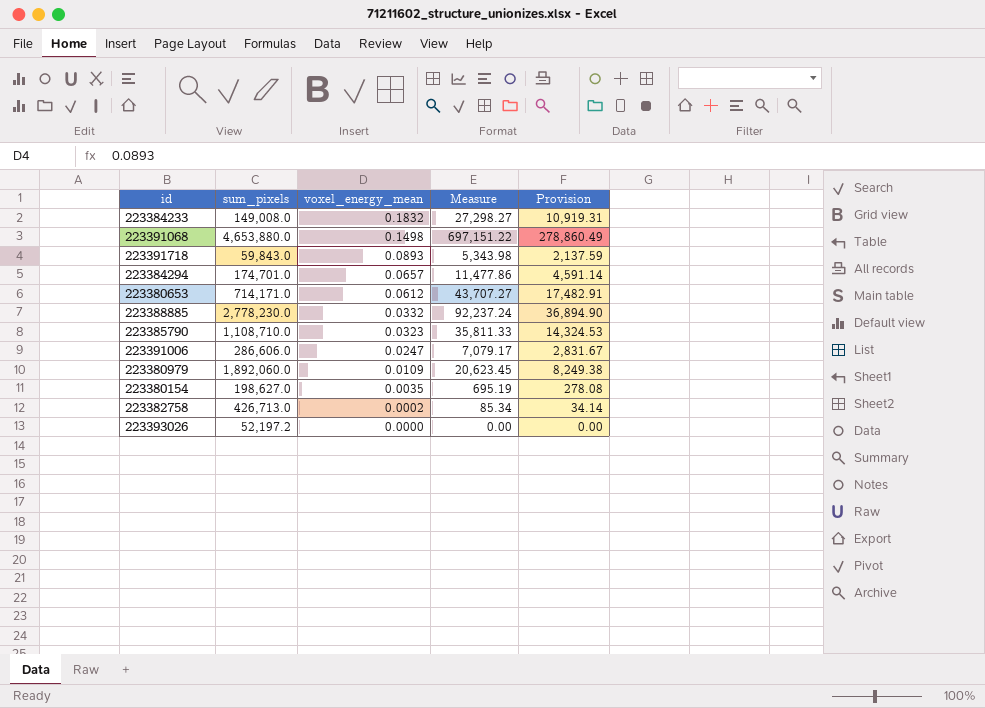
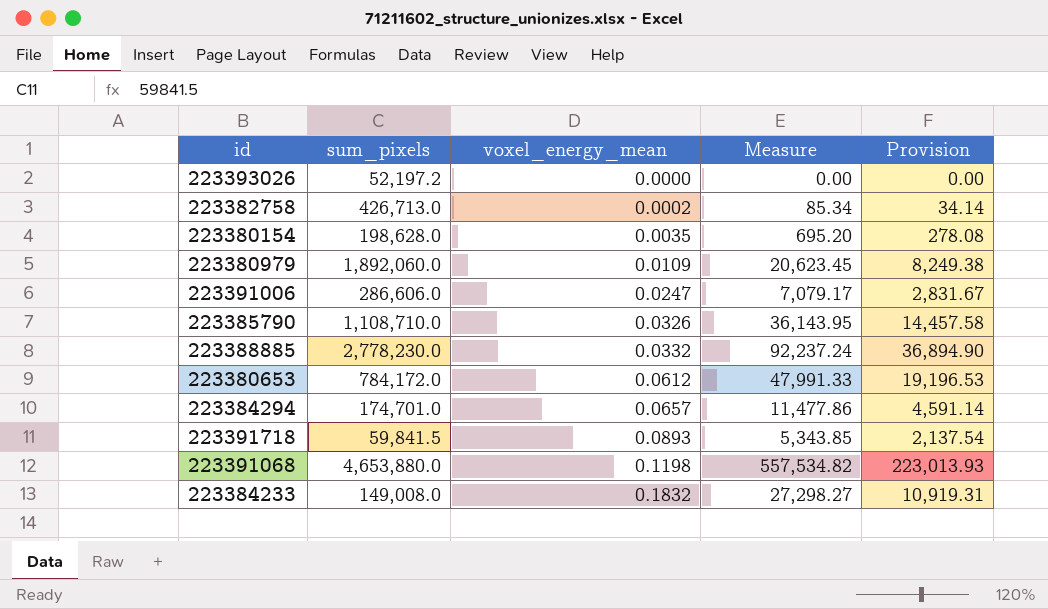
row order: voxel_energy_mean descending -> voxel_energy_mean ascending
223380154 | sum_pixels: 198,627.0 -> 198,628.0
223380154 | Measure: 695.19 -> 695.20
223385790 | voxel_energy_mean: 0.0323 -> 0.0326
223385790 | Measure: 35,811.33 -> 36,143.95
223385790 | Provision: 14,324.53 -> 14,457.58
223380653 | sum_pixels: 714,171.0 -> 784,172.0
223380653 | Measure: 43,707.27 -> 47,991.33
223380653 | Provision: 17,482.91 -> 19,196.53
223391718 | sum_pixels: 59,843.0 -> 59,841.5
223391718 | Measure: 5,343.98 -> 5,343.85
223391718 | Provision: 2,137.59 -> 2,137.54
223391068 | voxel_energy_mean: 0.1498 -> 0.1198
223391068 | Measure: 697,151.22 -> 557,534.82
223391068 | Provision: 278,860.49 -> 223,013.93

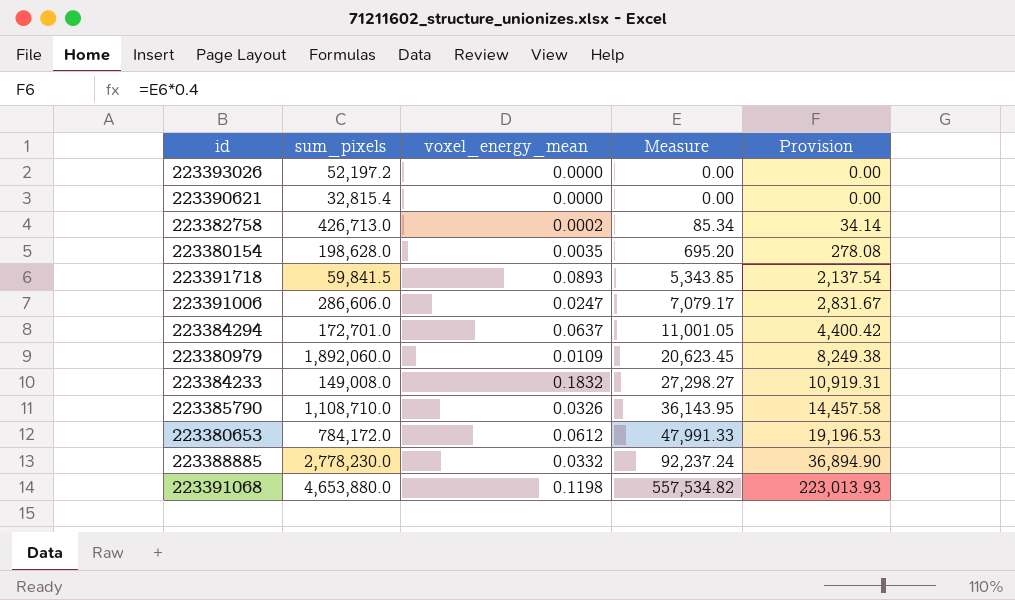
row order: voxel_energy_mean ascending -> Measure ascending
row 223390621: none -> 32,815.4 | 0.0000 | 0.00 | 0.00
223384294 | sum_pixels: 174,701.0 -> 172,701.0
223384294 | voxel_energy_mean: 0.0657 -> 0.0637
223384294 | Measure: 11,477.86 -> 11,001.05
223384294 | Provision: 4,591.14 -> 4,400.42

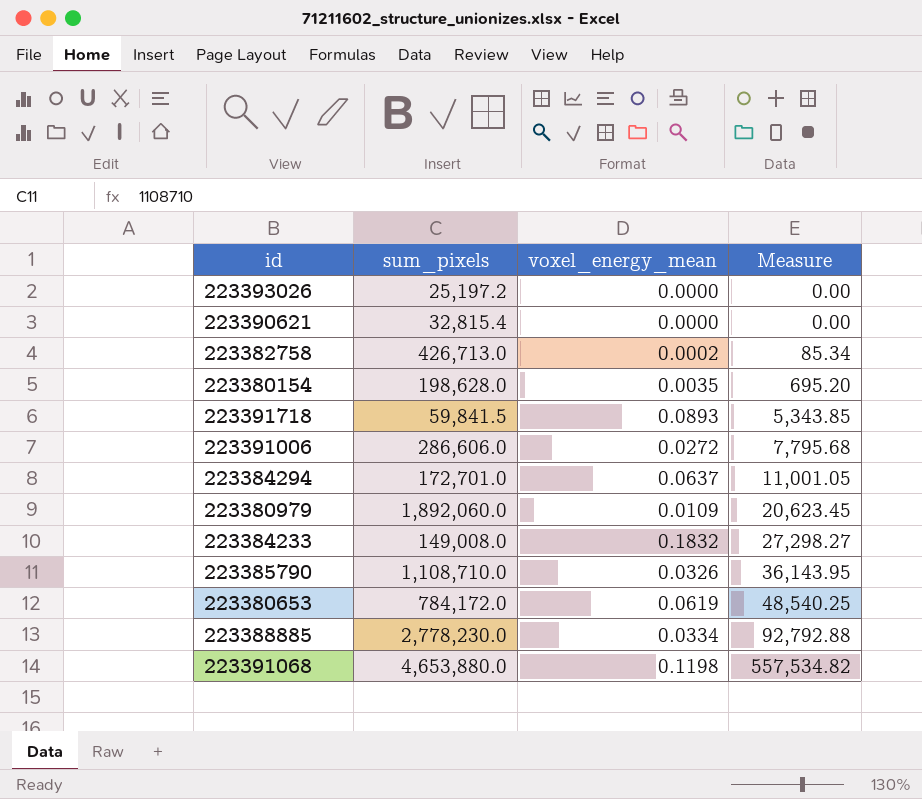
column Provision | formula: [Measure] * 0.4 -> none
223393026 | sum_pixels: 52,197.2 -> 25,197.2
223391006 | voxel_energy_mean: 0.0247 -> 0.0272
223391006 | Measure: 7,079.17 -> 7,795.68
223380653 | voxel_energy_mean: 0.0612 -> 0.0619
223380653 | Measure: 47,991.33 -> 48,540.25
223388885 | voxel_energy_mean: 0.0332 -> 0.0334
223388885 | Measure: 92,237.24 -> 92,792.88

